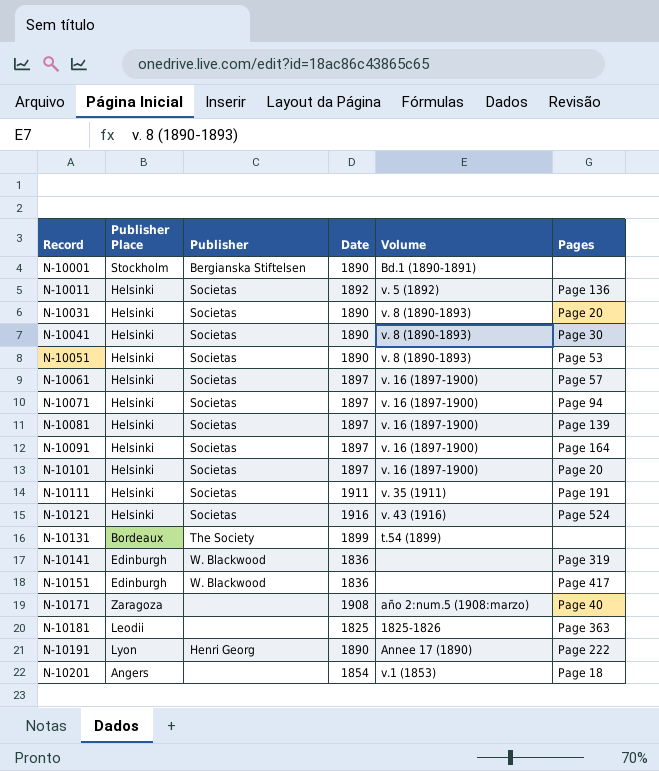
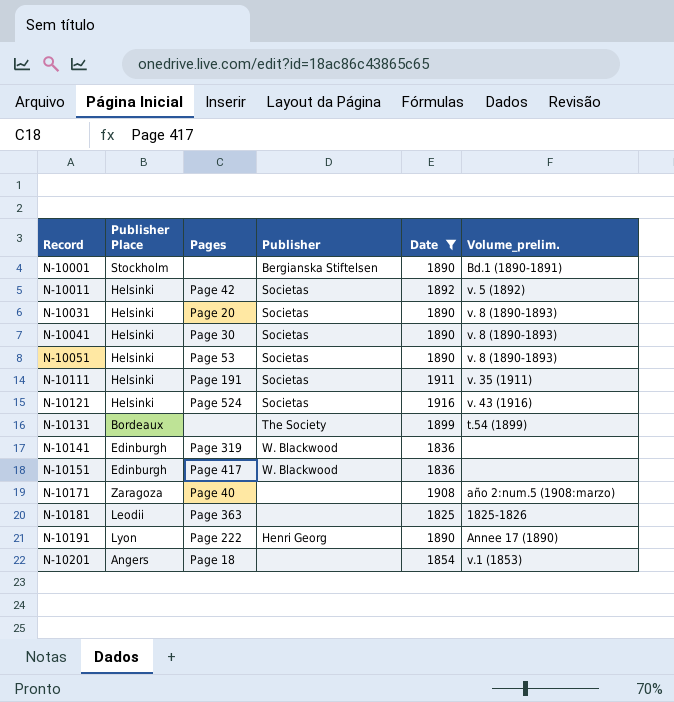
filter: none -> Date != 1897
column Pages | position: 6 -> 3
column name: Volume -> Volume_prelim.
N-10011 | Pages: Page 136 -> Page 42

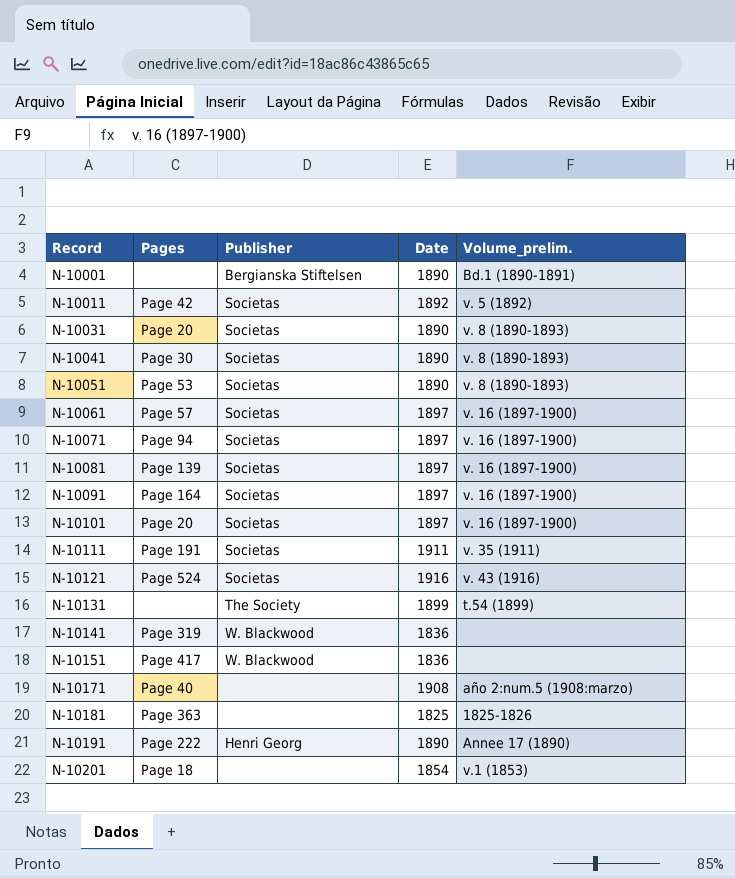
filter: Date != 1897 -> none
column Publisher Place | position: 2 -> none

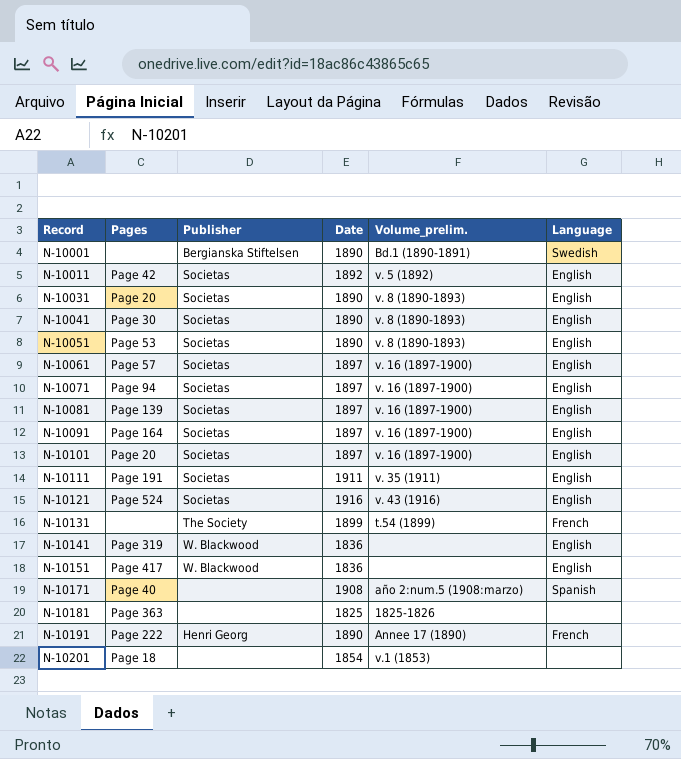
column Language | position: none -> 6

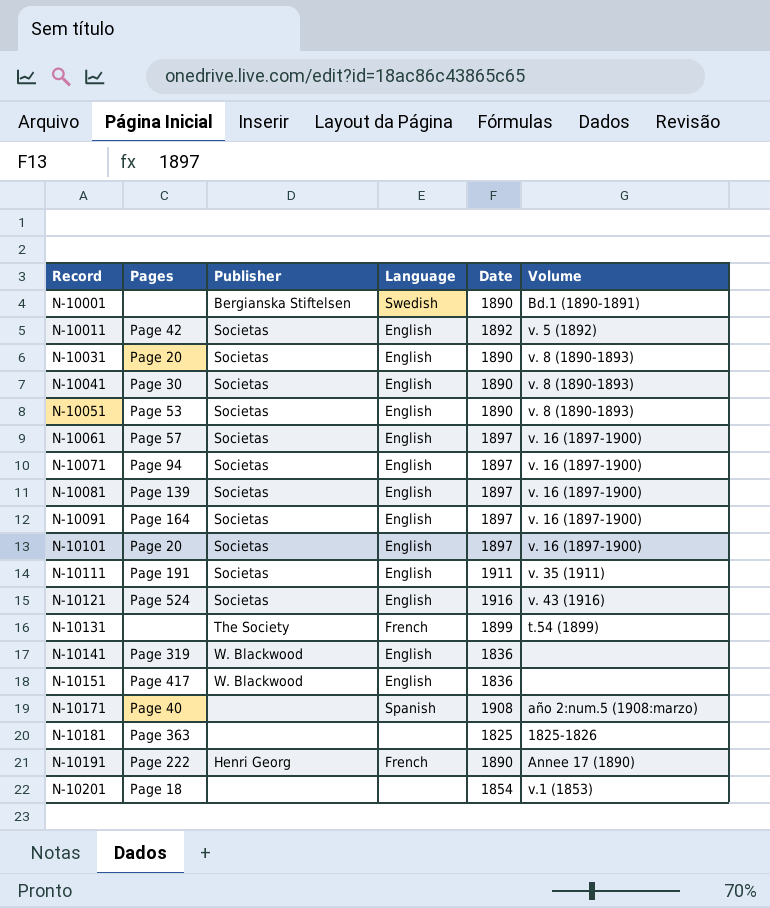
column Language | position: 6 -> 4
column name: Volume_prelim. -> Volume

